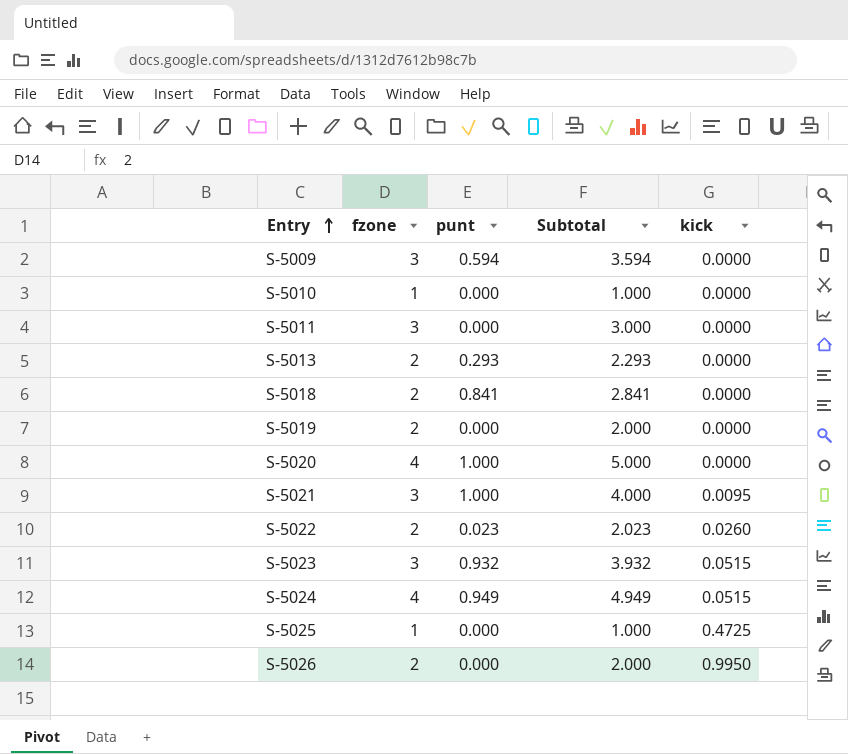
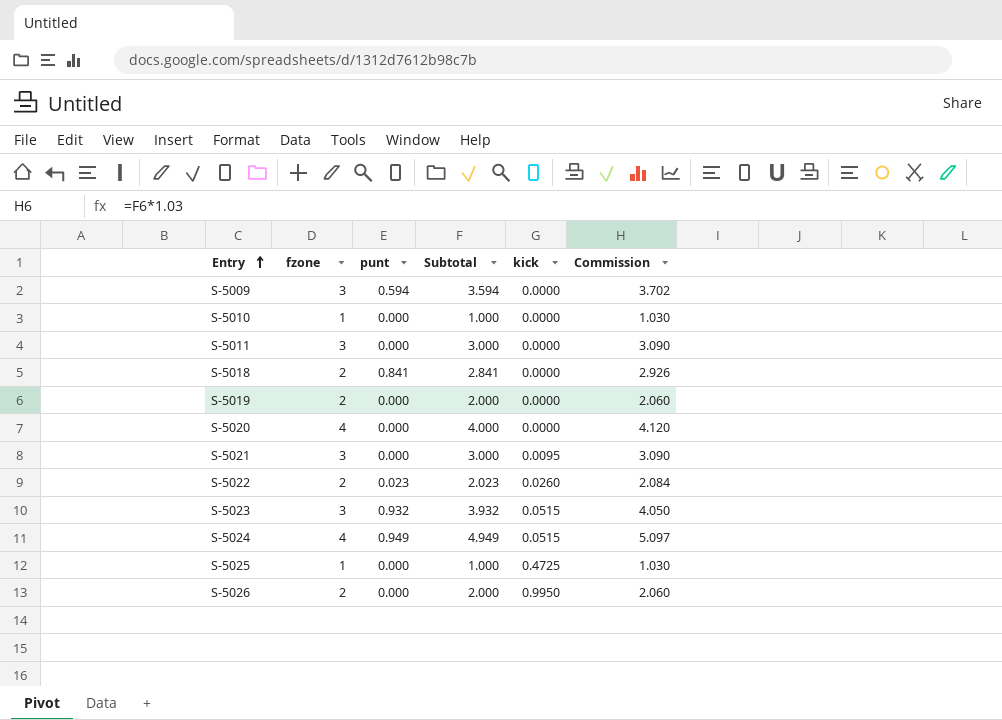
column Commission | formula: none -> [Subtotal] * 1.03
row S-5013: 2 | 0.293 | 2.293 | 0.0000 -> none
S-5020 | punt: 1.000 -> 0.000
S-5020 | Subtotal: 5.000 -> 4.000
S-5021 | punt: 1.000 -> 0.000
S-5021 | Subtotal: 4.000 -> 3.000

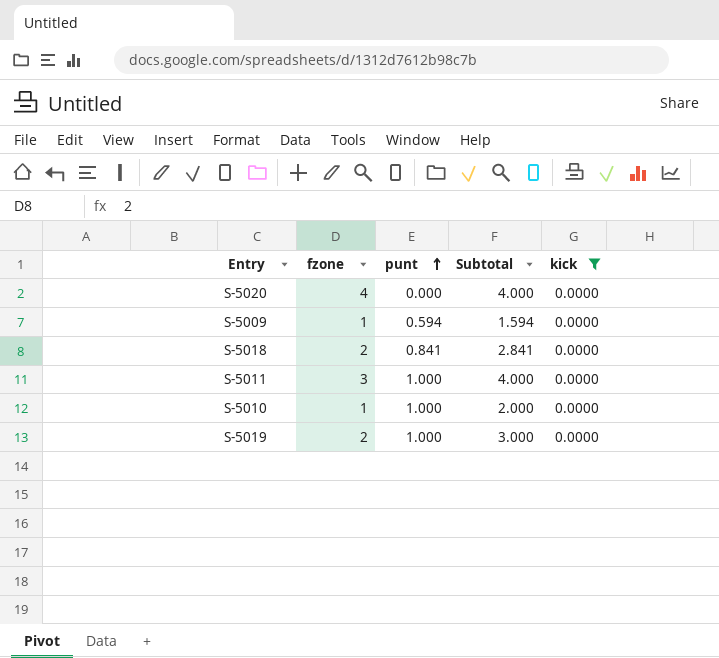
filter: none -> kick = 0.0000
row order: Entry ascending -> punt ascending
column Commission | formula: [Subtotal] * 1.03 -> none
S-5009 | fzone: 3 -> 1
S-5009 | Subtotal: 3.594 -> 1.594
S-5011 | punt: 0.000 -> 1.000
S-5011 | Subtotal: 3.000 -> 4.000
S-5010 | punt: 0.000 -> 1.000
S-5010 | Subtotal: 1.000 -> 2.000
S-5019 | punt: 0.000 -> 1.000
S-5019 | Subtotal: 2.000 -> 3.000

